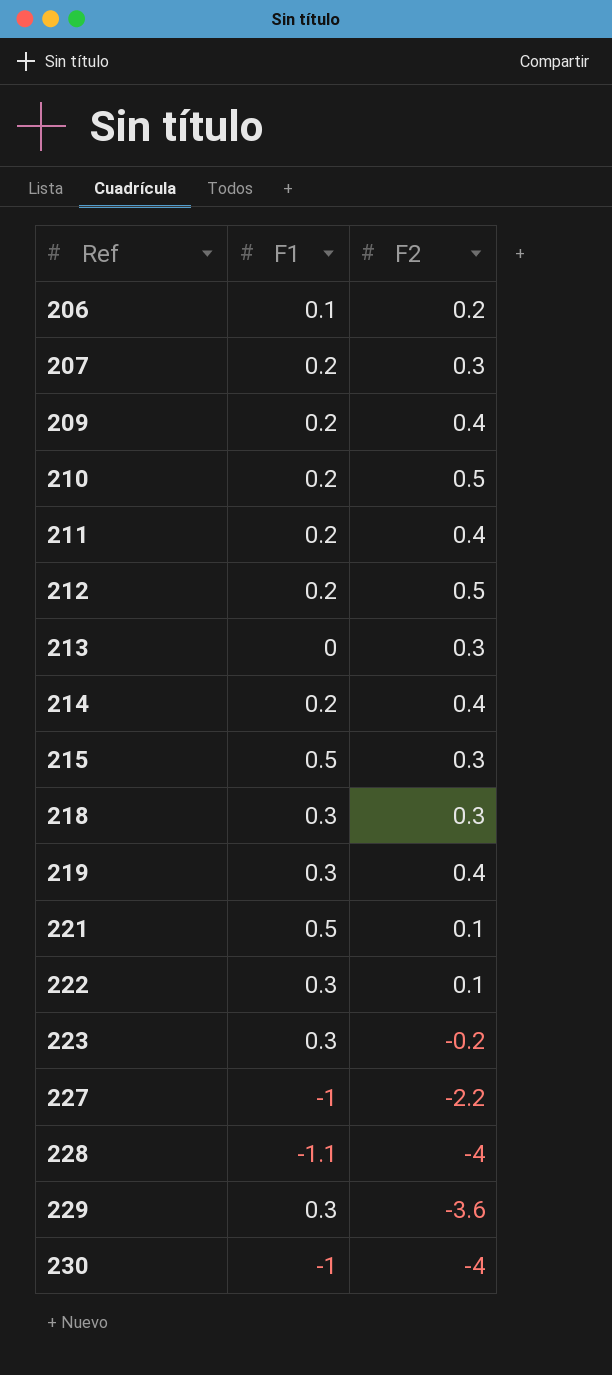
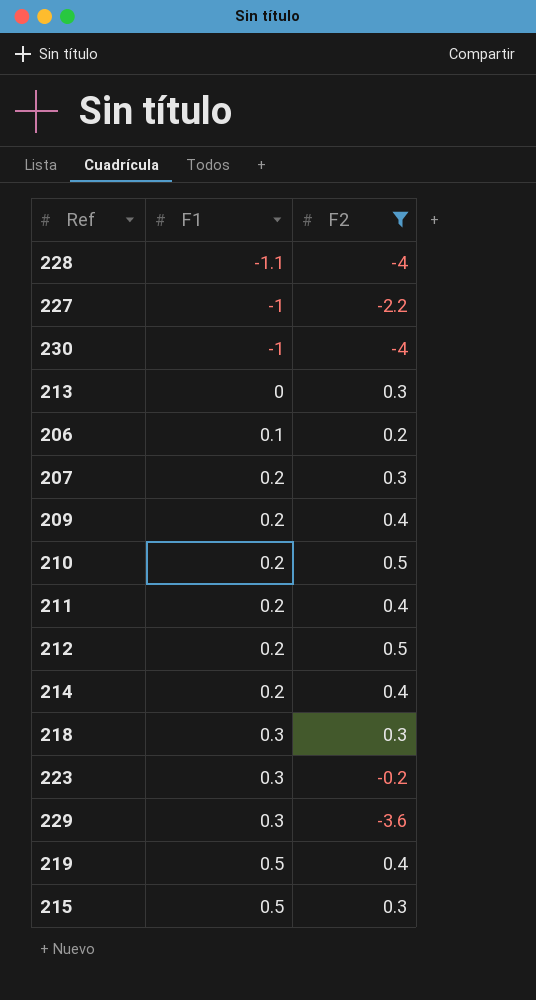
filter: none -> F2 != 0.1
row order: Ref ascending -> F1 ascending
219 | F1: 0.3 -> 0.5

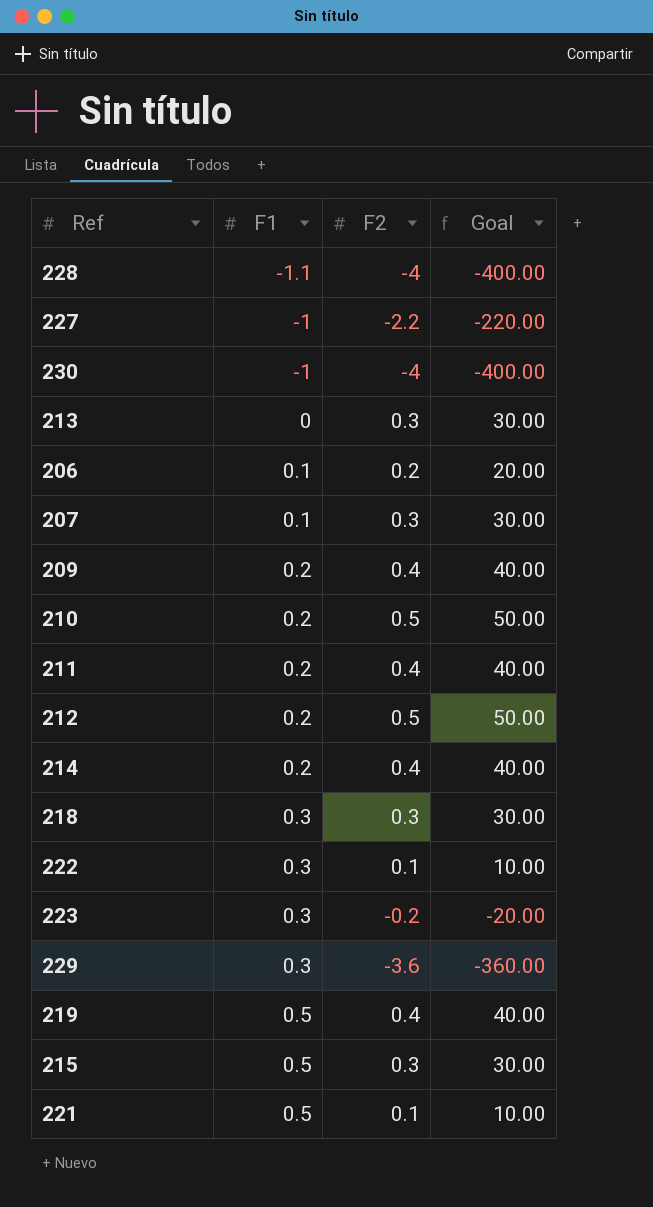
filter: F2 != 0.1 -> none
column Goal | formula: none -> [F2] * 100
207 | F1: 0.2 -> 0.1

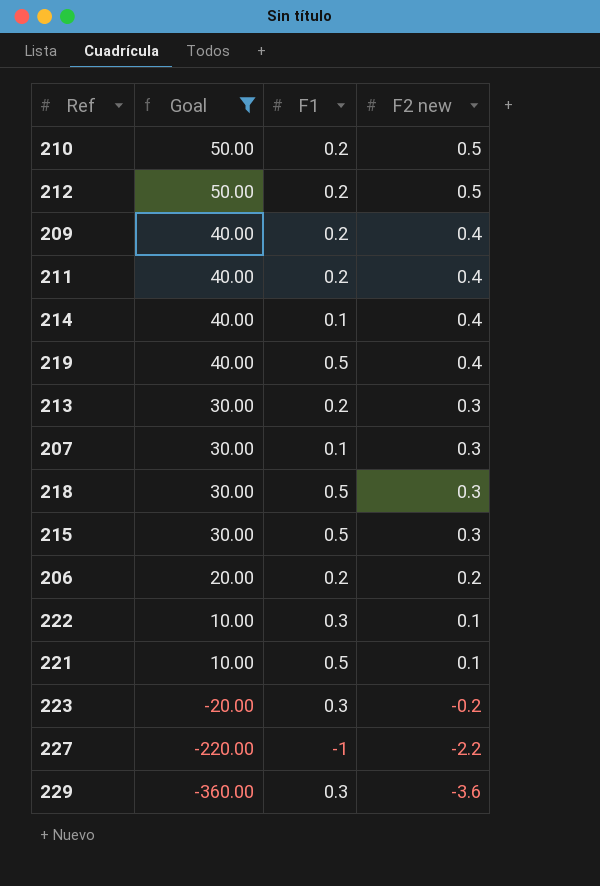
filter: none -> Goal != -400.00
row order: F1 ascending -> Goal descending
column Goal | position: 4 -> 2
column name: F2 -> F2 new
214 | F1: 0.2 -> 0.1
213 | F1: 0 -> 0.2
218 | F1: 0.3 -> 0.5
206 | F1: 0.1 -> 0.2

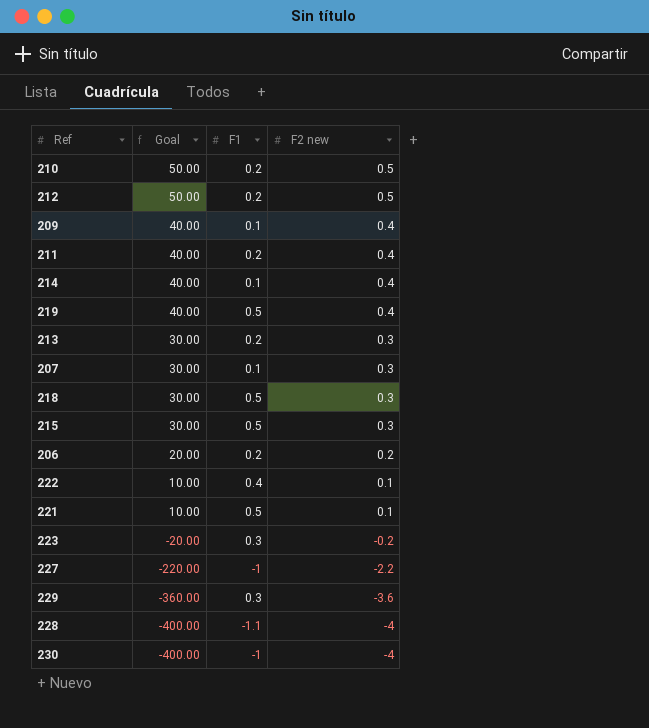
filter: Goal != -400.00 -> none
209 | F1: 0.2 -> 0.1
222 | F1: 0.3 -> 0.4

